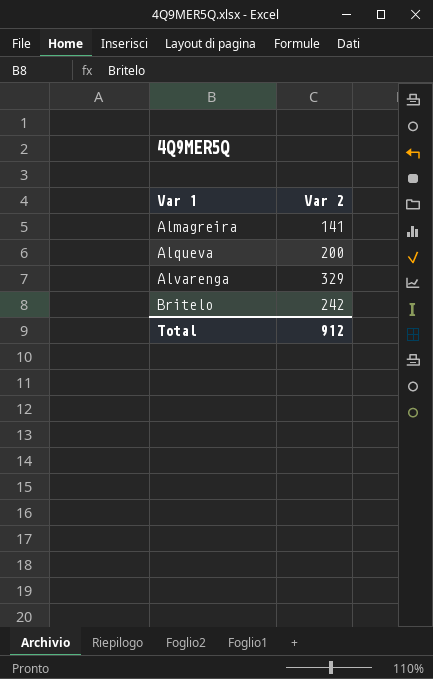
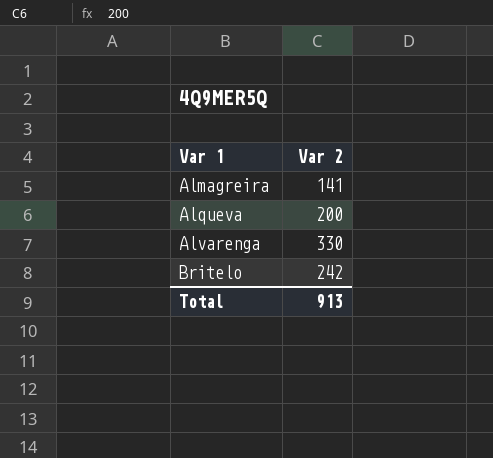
Alvarenga | Var 2: 329 -> 330
Total | Var 2: 912 -> 913

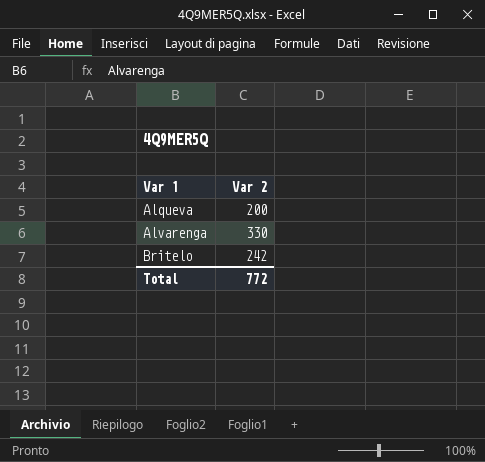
row Almagreira: 141 -> none
Total | Var 2: 913 -> 772

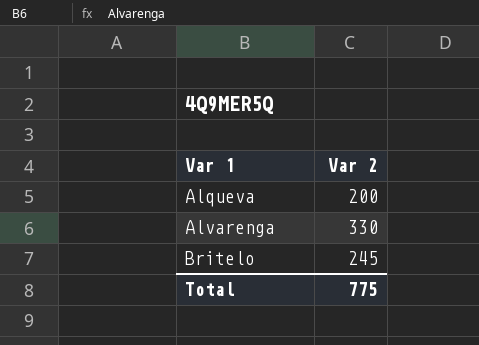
Britelo | Var 2: 242 -> 245
Total | Var 2: 772 -> 775

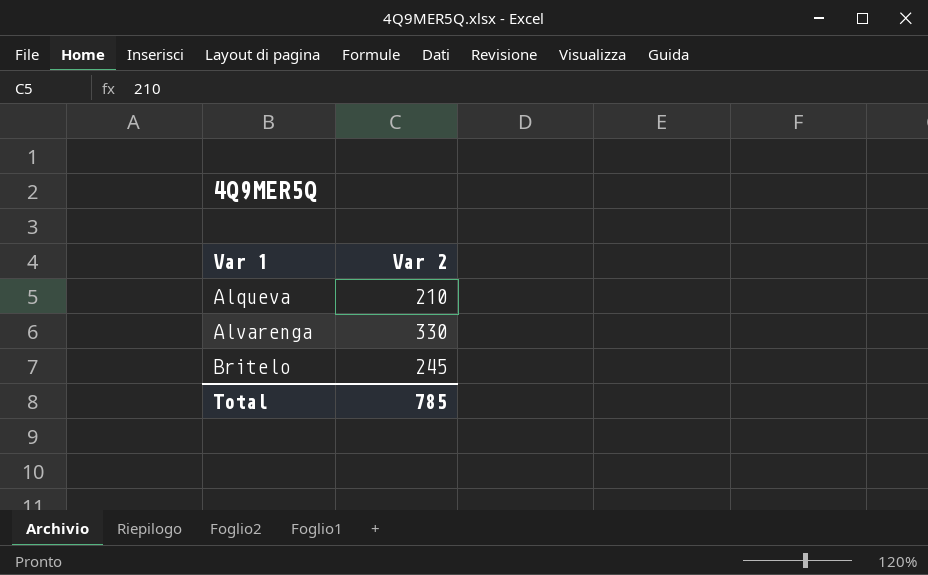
Alqueva | Var 2: 200 -> 210
Total | Var 2: 775 -> 785

